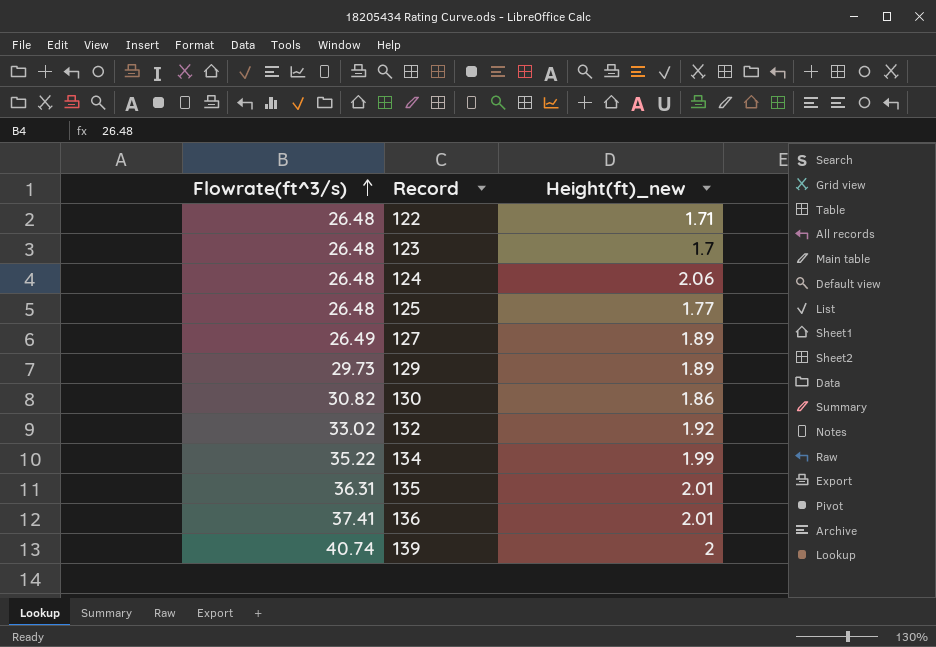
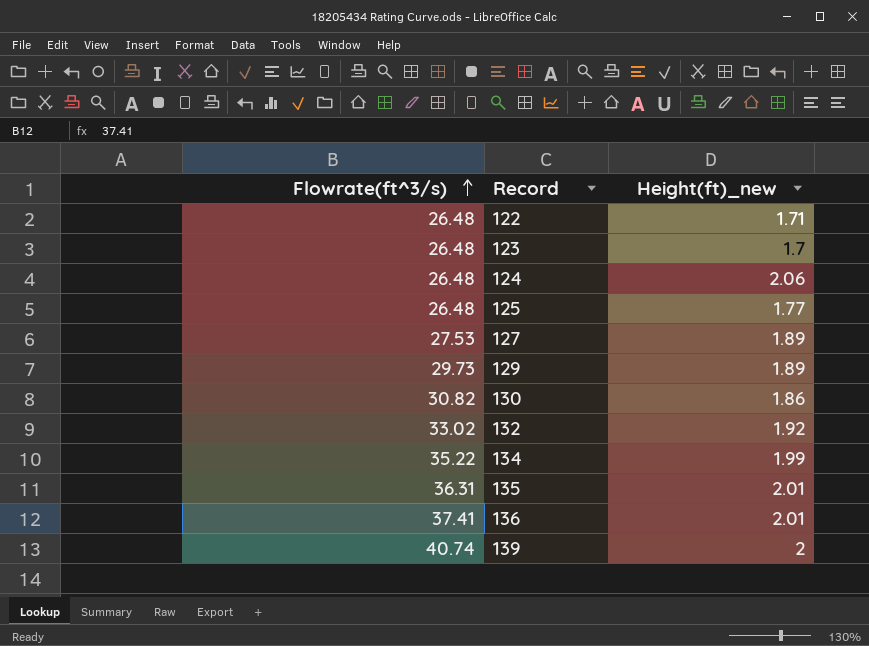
127 | Flowrate(ft^3/s): 26.49 -> 27.53

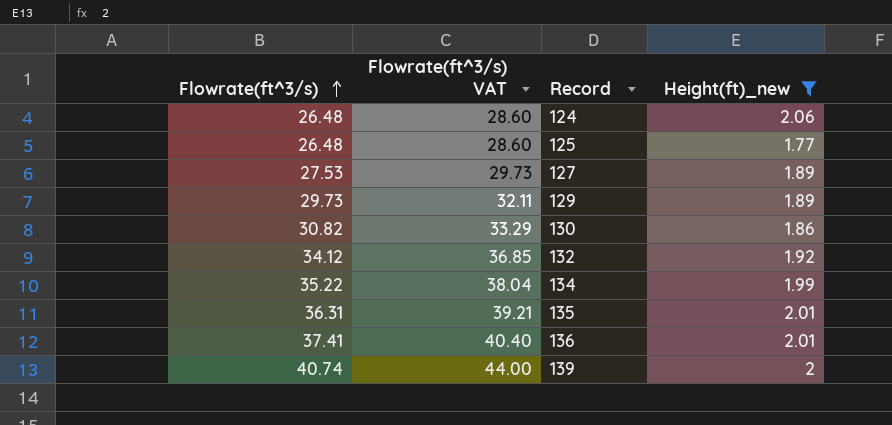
filter: none -> Height(ft)_new >= 1.77
column Flowrate(ft^3/s) VAT | formula: none -> [Flowrate(ft^3/s)] * 1.08
132 | Flowrate(ft^3/s): 33.02 -> 34.12

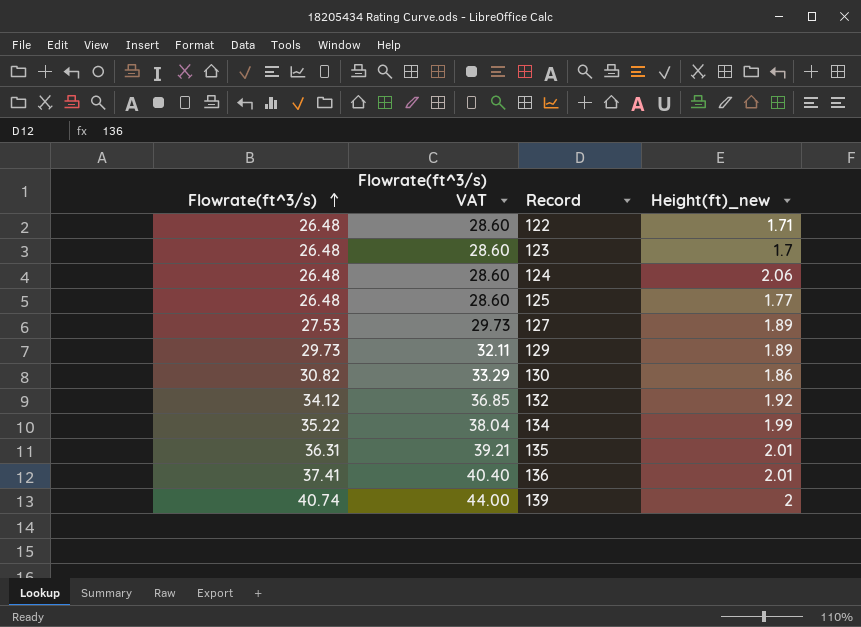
filter: Height(ft)_new >= 1.77 -> none

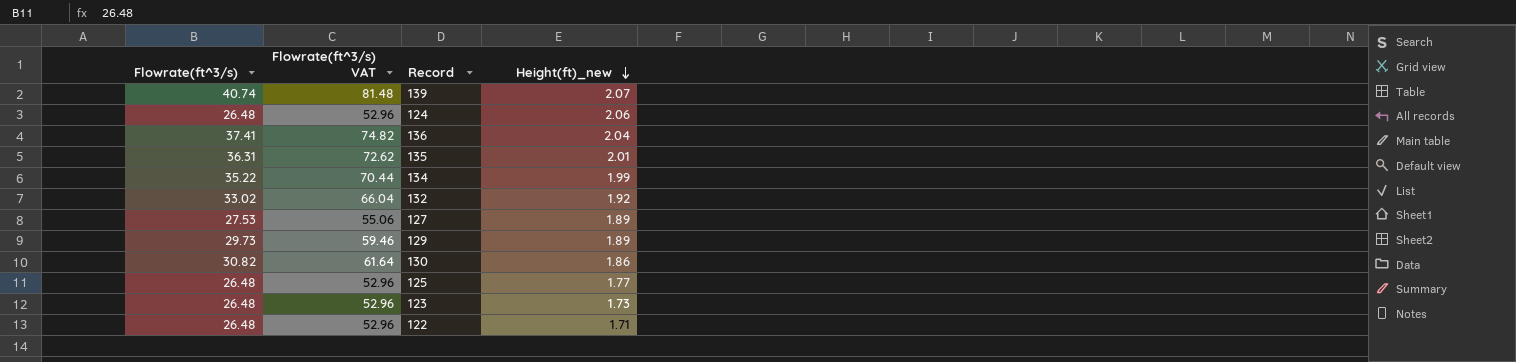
row order: Flowrate(ft^3/s) ascending -> Height(ft)_new descending
column Flowrate(ft^3/s) VAT | formula: [Flowrate(ft^3/s)] * 1.08 -> [Flowrate(ft^3/s)] * 2
139 | Height(ft)_new: 2 -> 2.07
136 | Height(ft)_new: 2.01 -> 2.04
132 | Flowrate(ft^3/s): 34.12 -> 33.02
123 | Height(ft)_new: 1.7 -> 1.73

